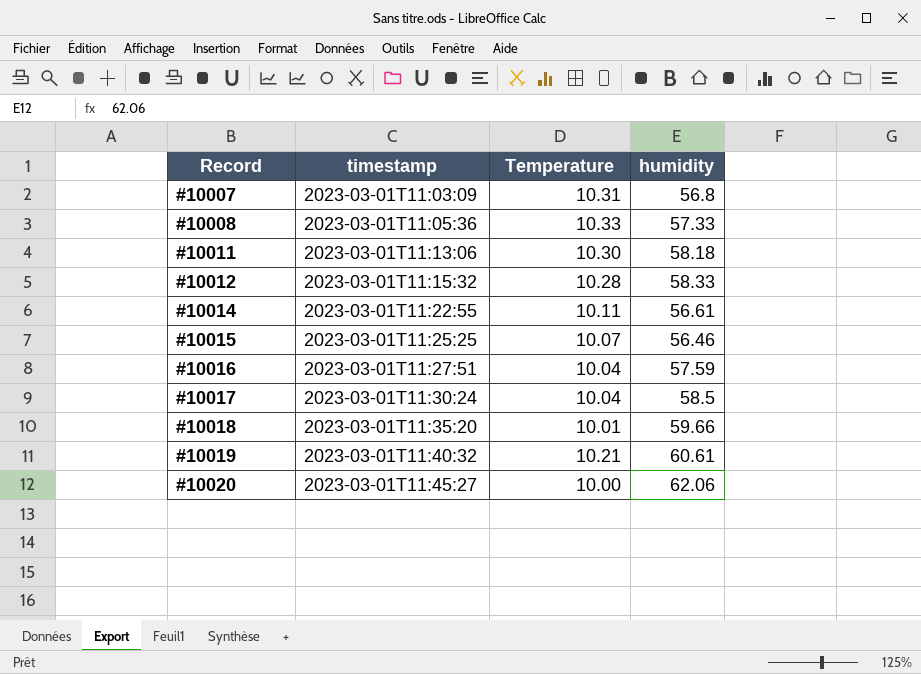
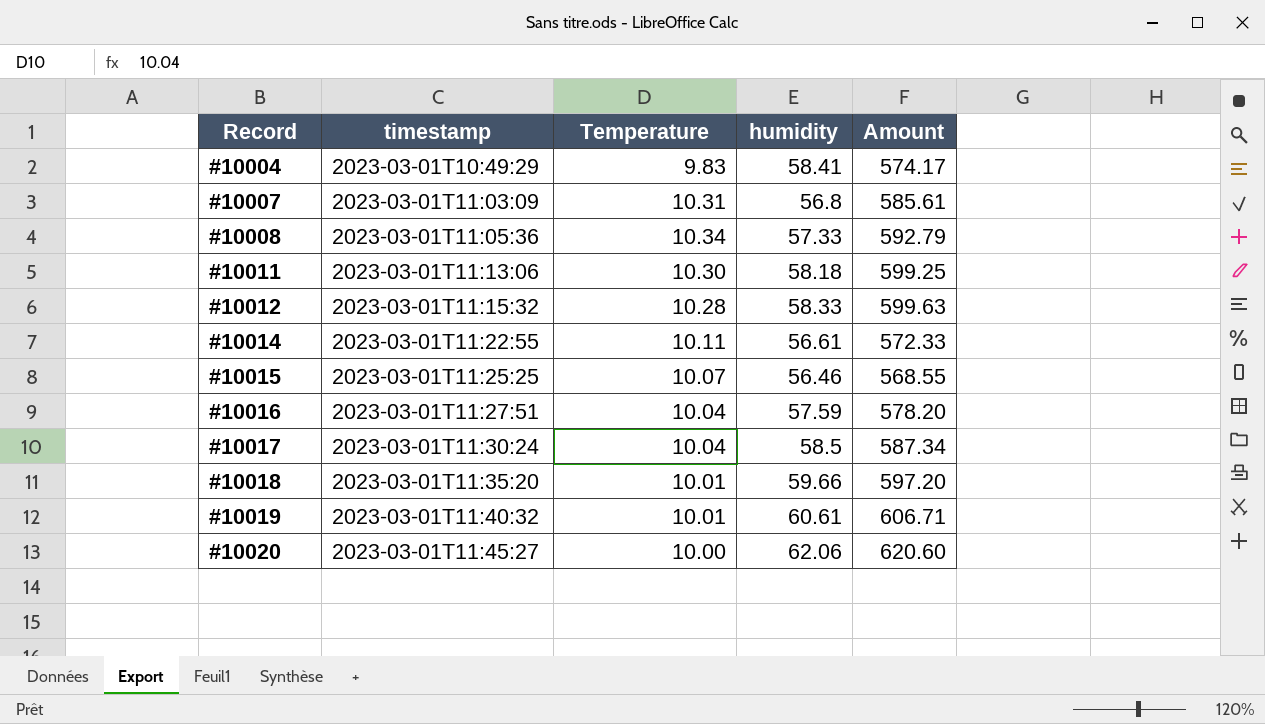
column Amount | formula: none -> [Temperature] * [humidity]
row #10004: none -> 2023-03-01T10:49:29 | 9.83 | 58.41 | 574.17
#10008 | Temperature: 10.33 -> 10.34
#10019 | Temperature: 10.21 -> 10.01

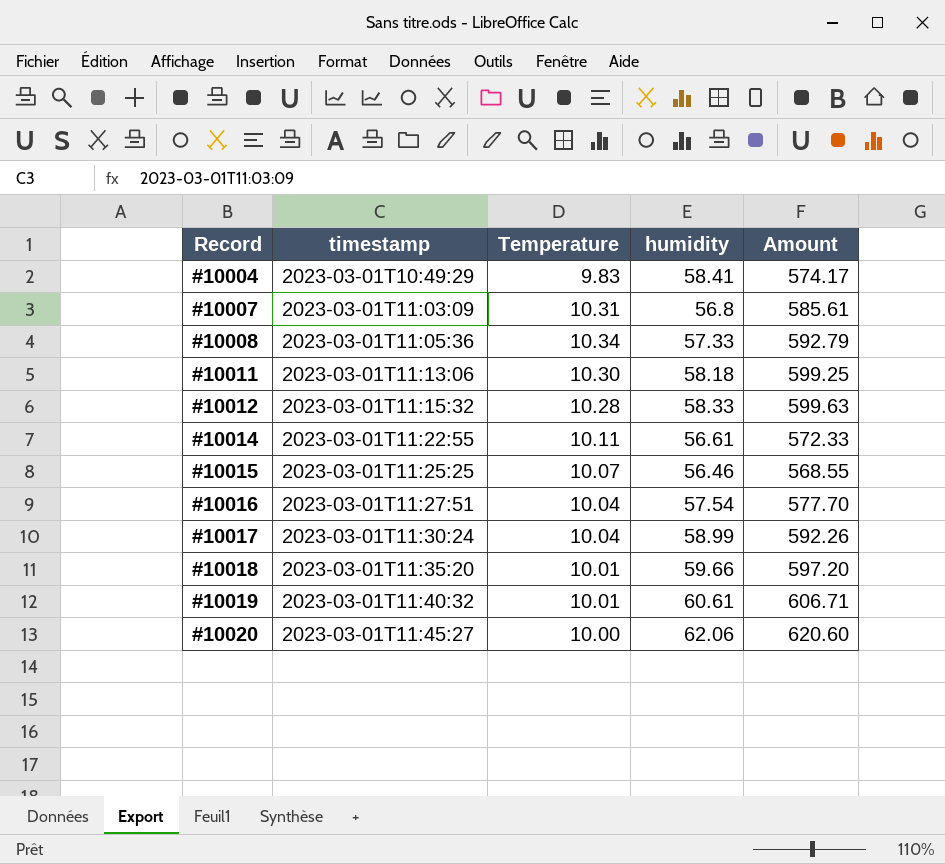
#10016 | humidity: 57.59 -> 57.54
#10016 | Amount: 578.20 -> 577.70
#10017 | humidity: 58.5 -> 58.99
#10017 | Amount: 587.34 -> 592.26

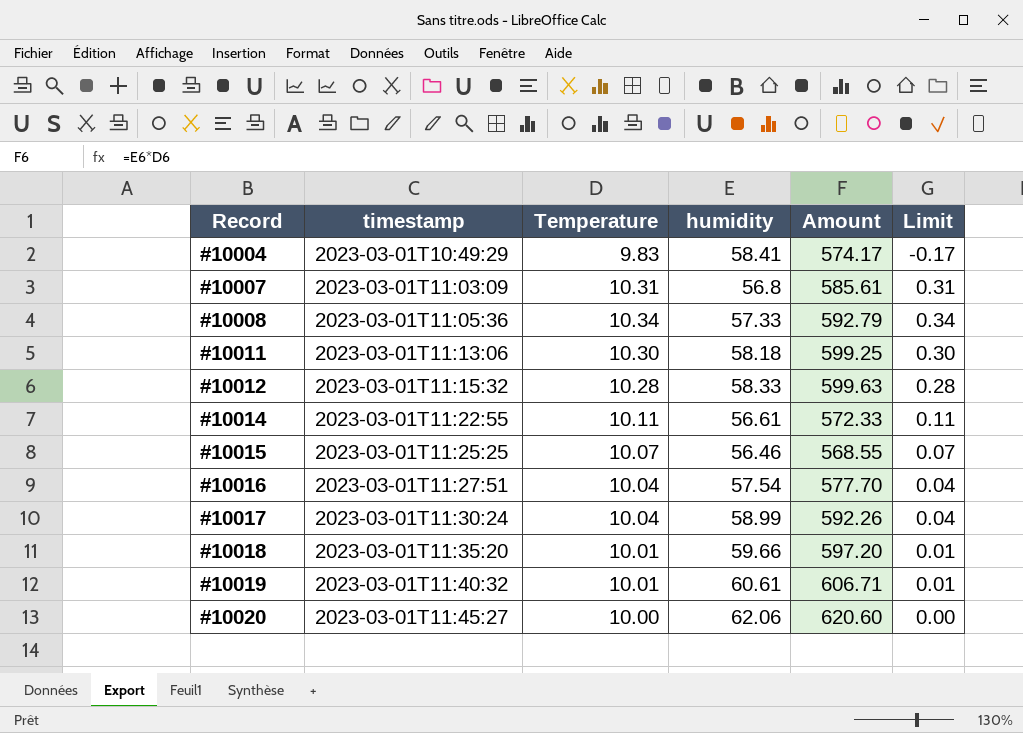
column Limit | formula: none -> [Temperature] - 10

